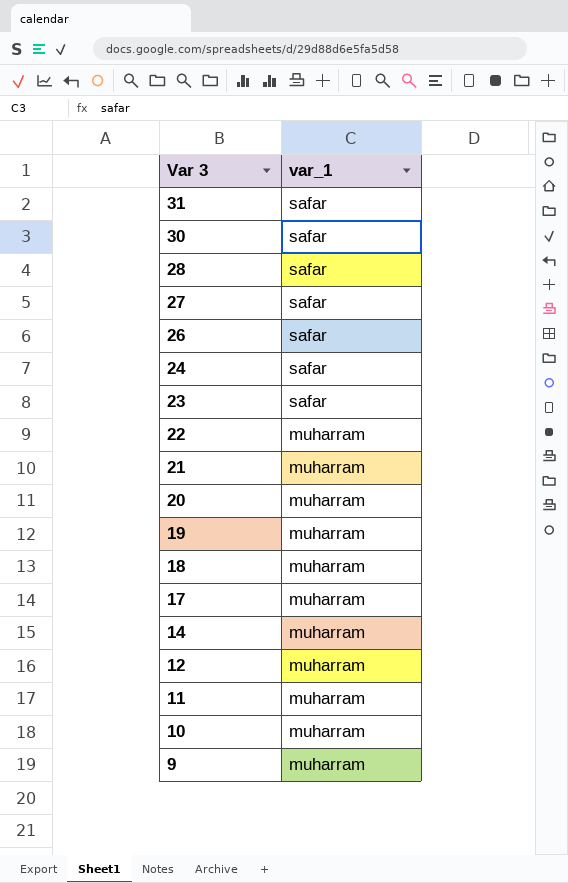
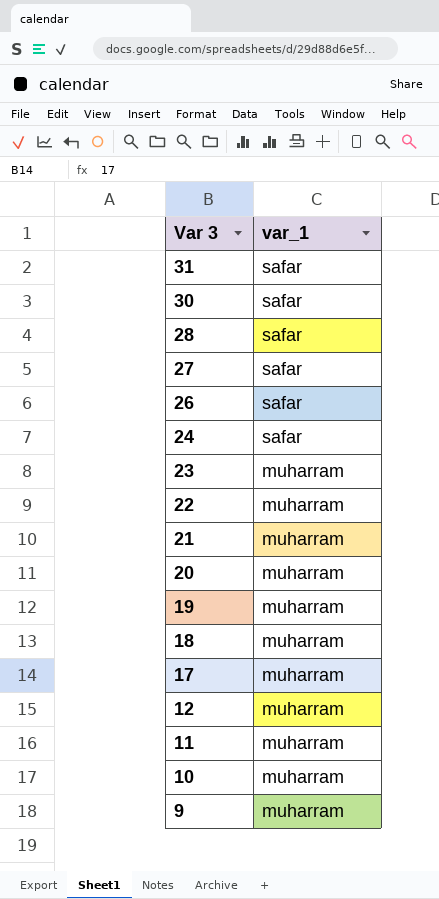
row 14: muharram -> none
23 | var_1: safar -> muharram

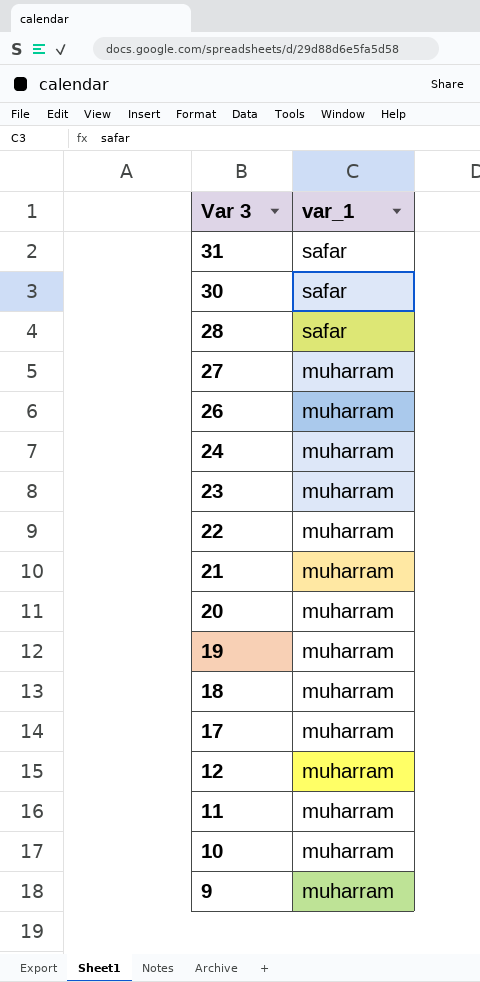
27 | var_1: safar -> muharram
26 | var_1: safar -> muharram
24 | var_1: safar -> muharram

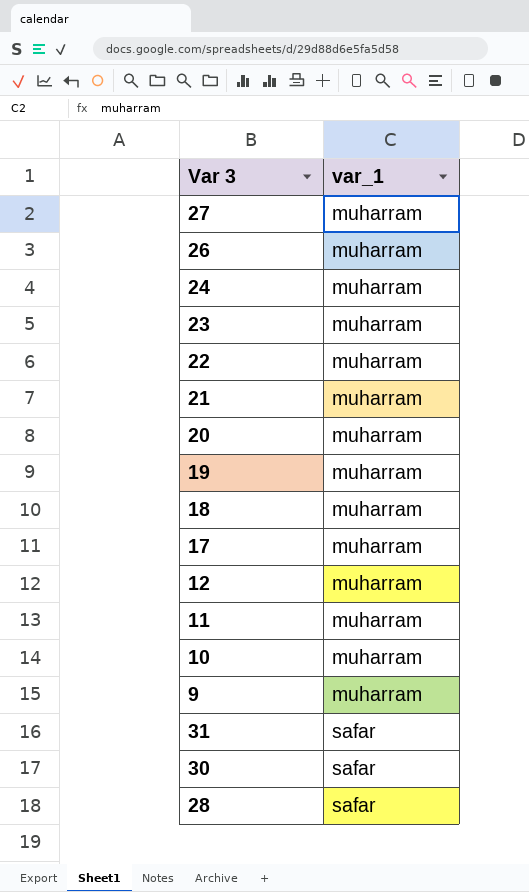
row order: Var 3 descending -> var_1 ascending

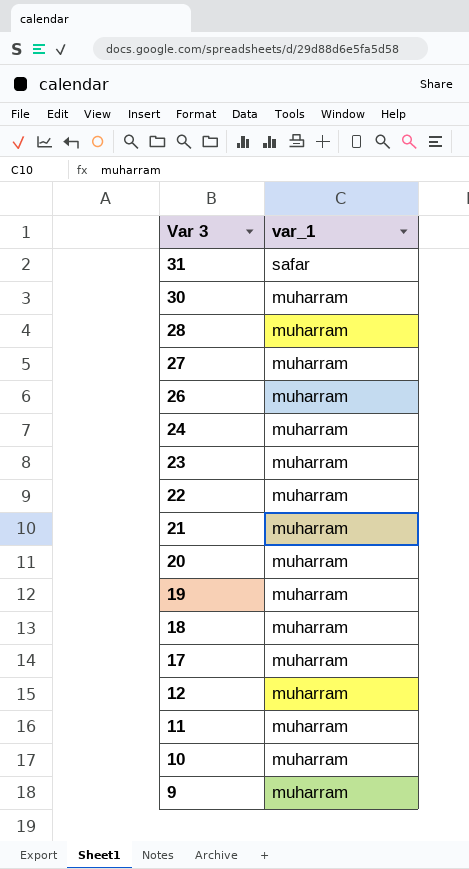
row order: var_1 ascending -> Var 3 descending
30 | var_1: safar -> muharram
28 | var_1: safar -> muharram

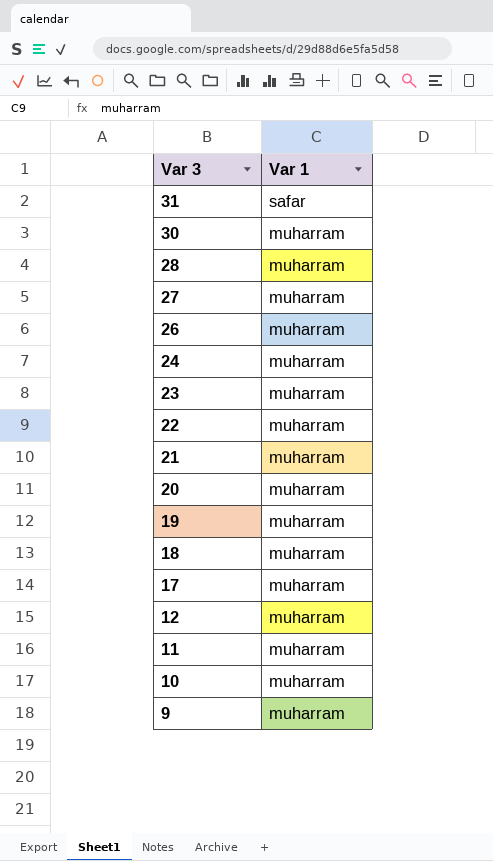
column name: var_1 -> Var 1

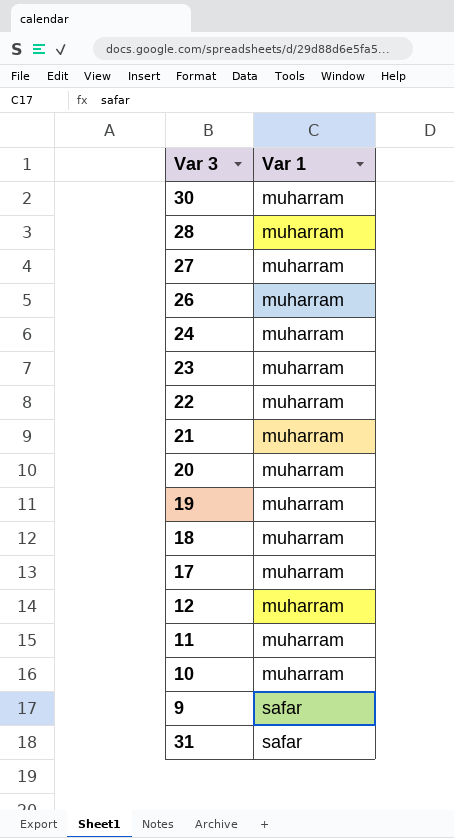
row order: Var 3 descending -> Var 1 ascending
9 | Var 1: muharram -> safar

